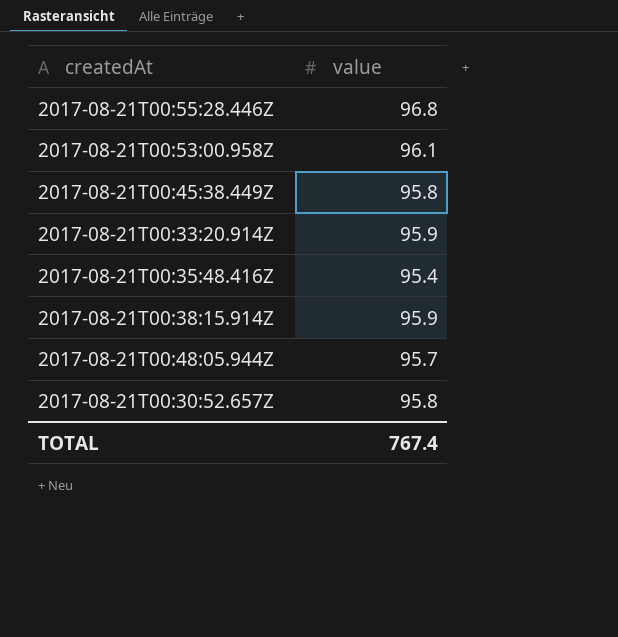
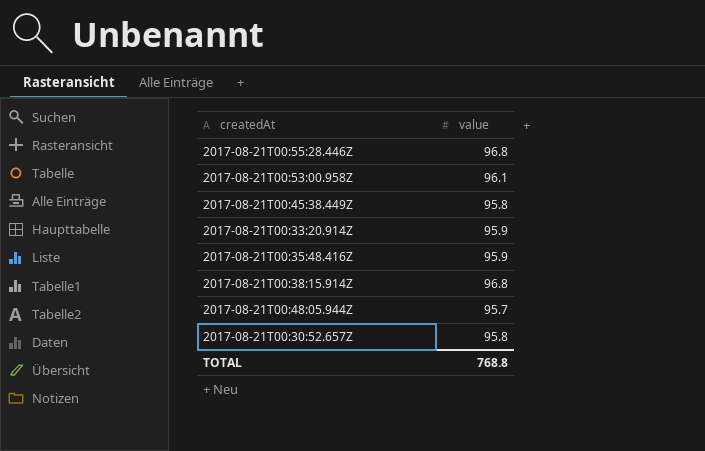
2017-08-21T00:35:48.416Z | value: 95.4 -> 95.9
2017-08-21T00:38:15.914Z | value: 95.9 -> 96.8
TOTAL | value: 767.4 -> 768.8

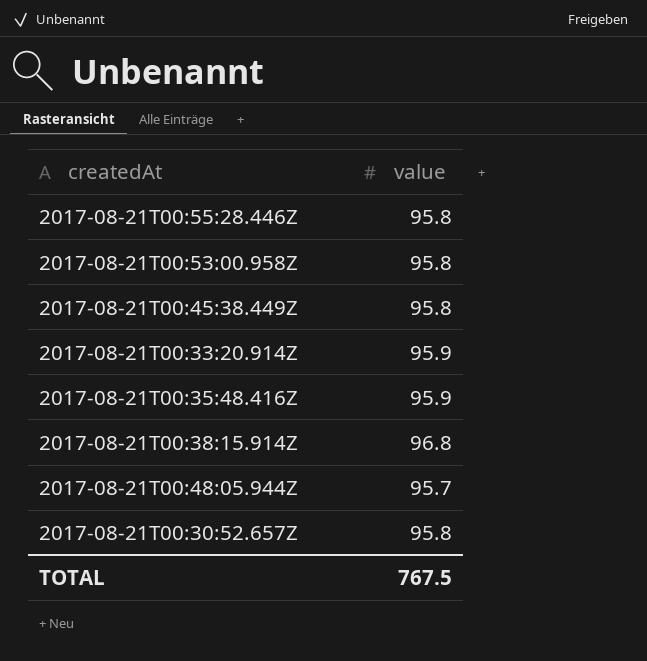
2017-08-21T00:55:28.446Z | value: 96.8 -> 95.8
2017-08-21T00:53:00.958Z | value: 96.1 -> 95.8
TOTAL | value: 768.8 -> 767.5

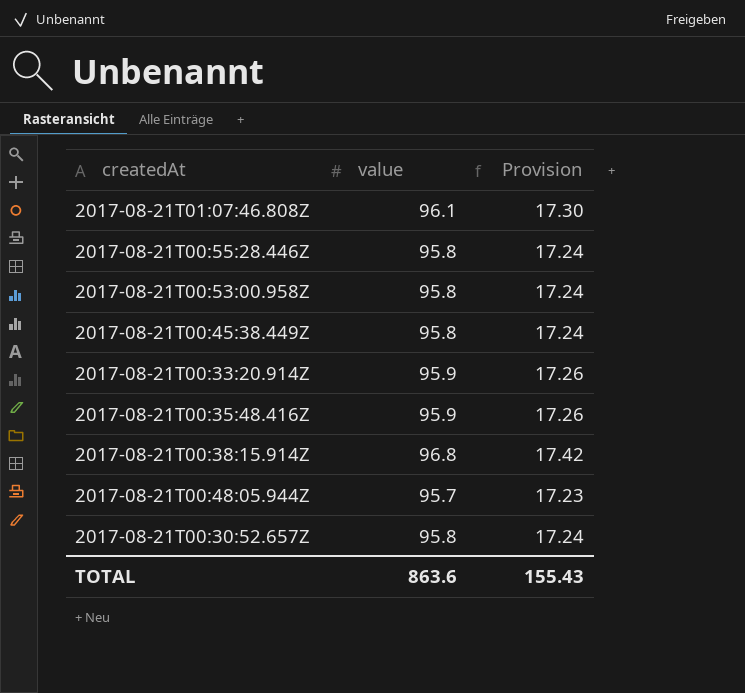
column Provision | formula: none -> [value] * 0.18
row 2017-08-21T01:07:46.808Z: none -> 96.1 | 17.30
TOTAL | value: 767.5 -> 863.6

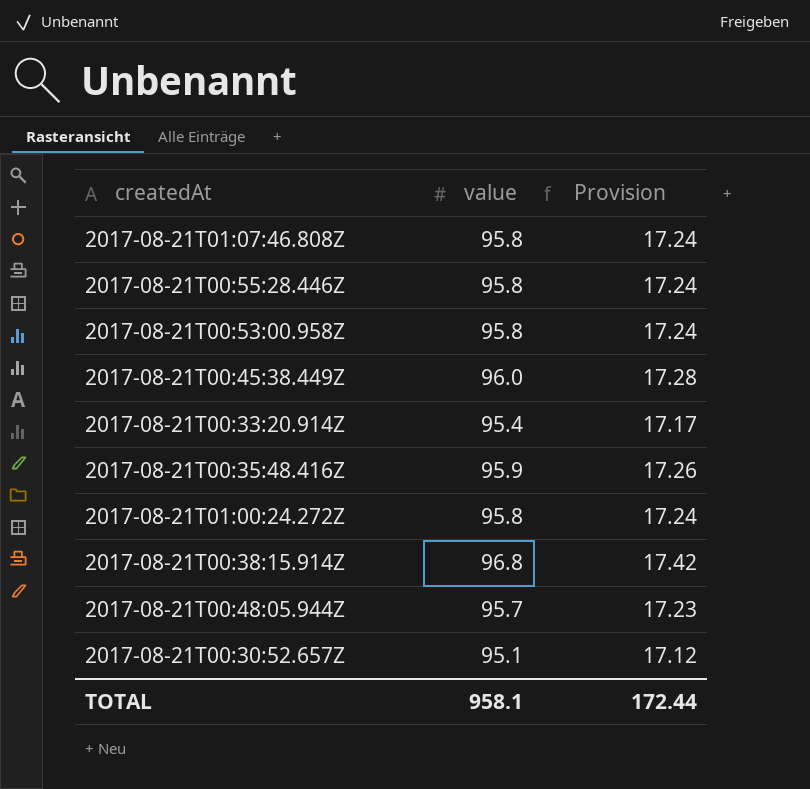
2017-08-21T01:07:46.808Z | value: 96.1 -> 95.8
2017-08-21T01:07:46.808Z | Provision: 17.30 -> 17.24
2017-08-21T00:45:38.449Z | value: 95.8 -> 96.0
2017-08-21T00:45:38.449Z | Provision: 17.24 -> 17.28
2017-08-21T00:33:20.914Z | value: 95.9 -> 95.4
2017-08-21T00:33:20.914Z | Provision: 17.26 -> 17.17
row 2017-08-21T01:00:24.272Z: none -> 95.8 | 17.24
2017-08-21T00:30:52.657Z | value: 95.8 -> 95.1
2017-08-21T00:30:52.657Z | Provision: 17.24 -> 17.12
TOTAL | value: 863.6 -> 958.1
TOTAL | Provision: 155.43 -> 172.44

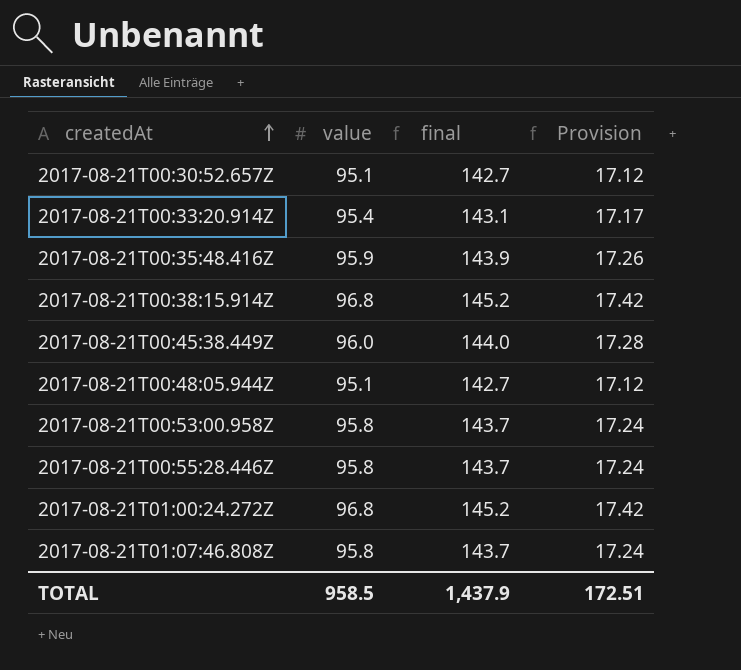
row order: none -> createdAt ascending
column final | formula: none -> [value] * 1.5
2017-08-21T00:48:05.944Z | value: 95.7 -> 95.1
2017-08-21T00:48:05.944Z | Provision: 17.23 -> 17.12
2017-08-21T01:00:24.272Z | value: 95.8 -> 96.8
2017-08-21T01:00:24.272Z | Provision: 17.24 -> 17.42
TOTAL | value: 958.1 -> 958.5
TOTAL | Provision: 172.44 -> 172.51

